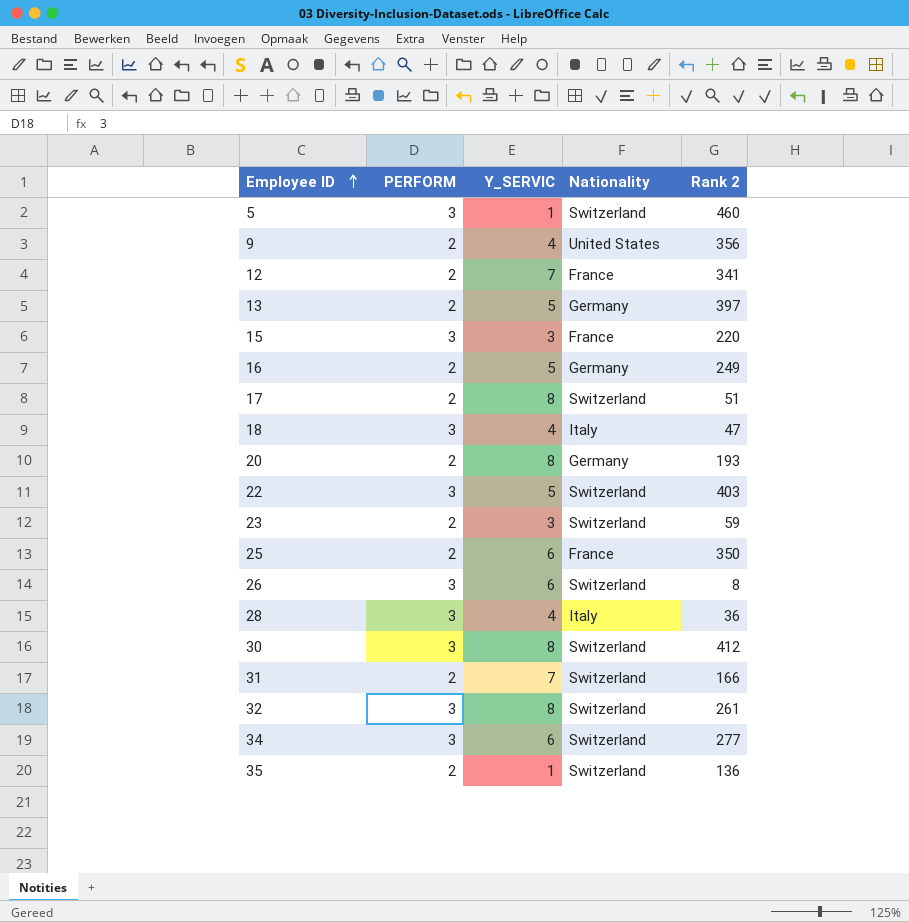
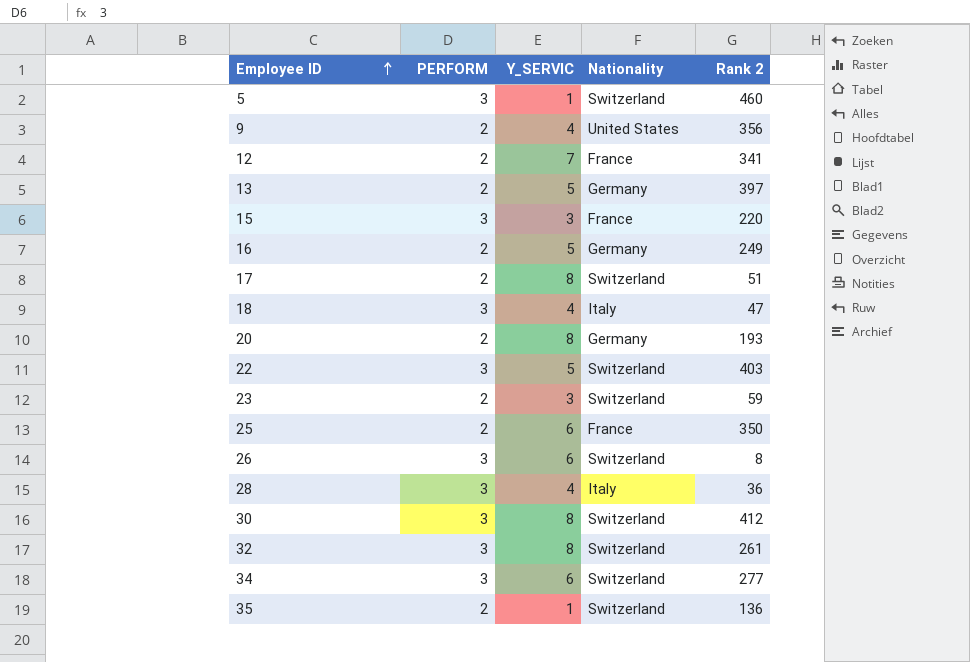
row 31: 2 | 7 | Switzerland | 166 -> none

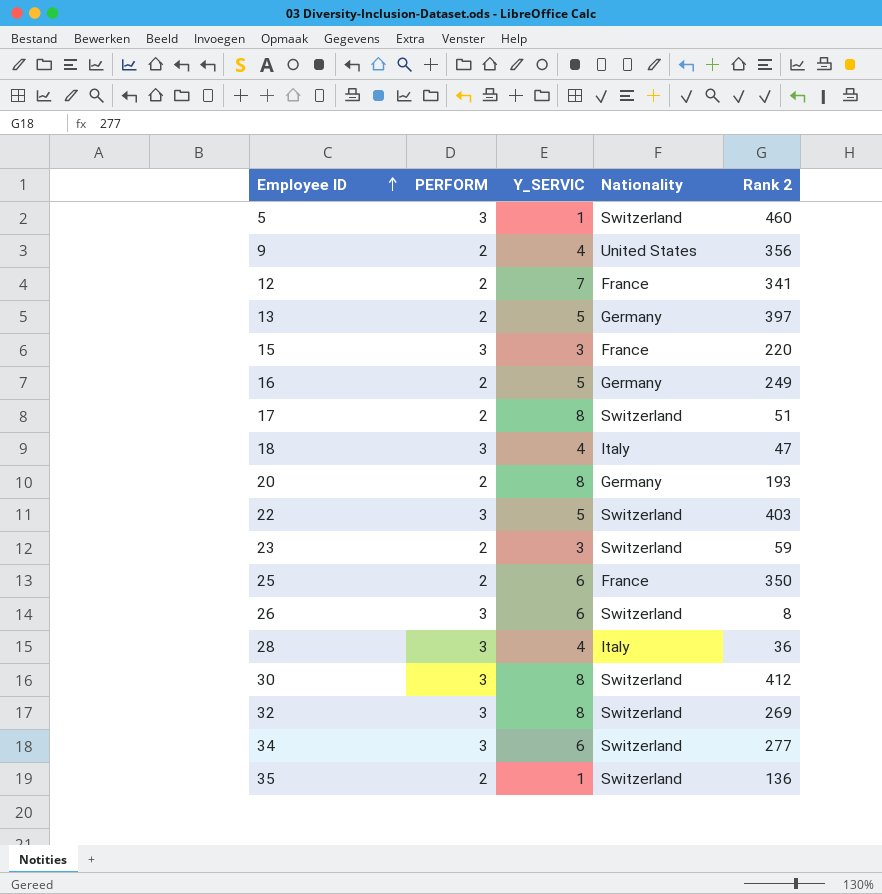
32 | Rank 2: 261 -> 269

